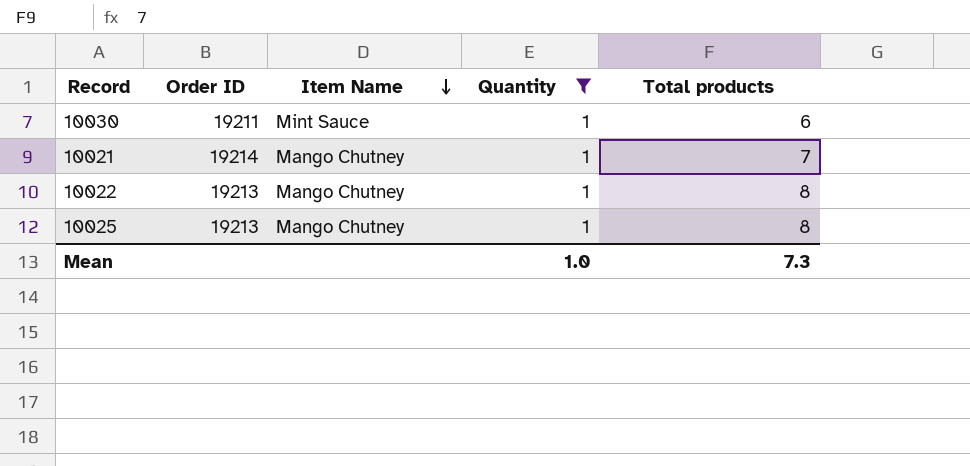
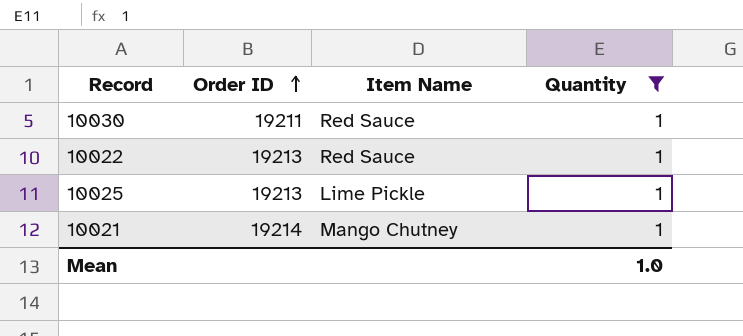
row order: Item Name descending -> Order ID ascending
column Total products | position: 5 -> none
10030 | Item Name: Mint Sauce -> Red Sauce
10022 | Item Name: Mango Chutney -> Red Sauce
10025 | Item Name: Mango Chutney -> Lime Pickle

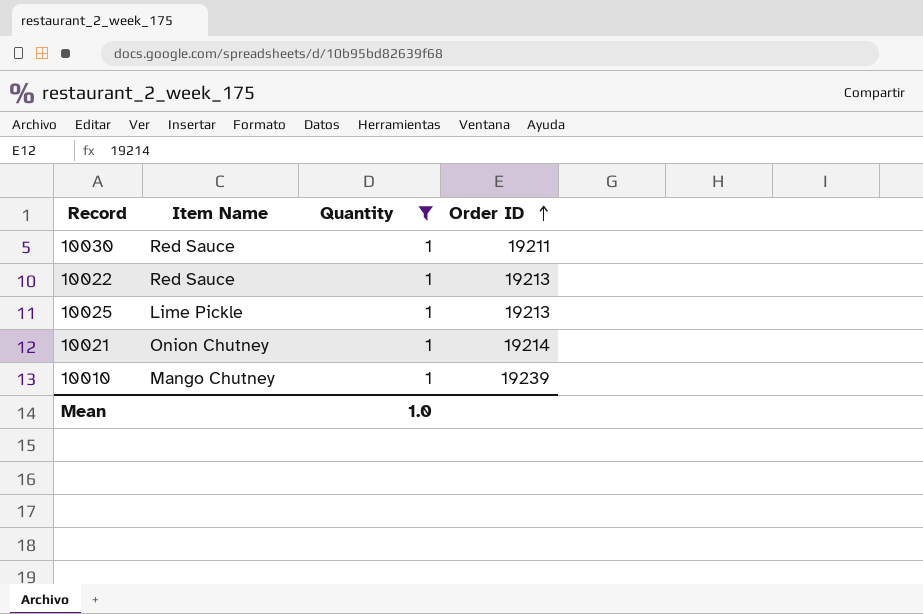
column Order ID | position: 2 -> 4
10021 | Item Name: Mango Chutney -> Onion Chutney
row 10010: none -> Mango Chutney | 1 | 19239

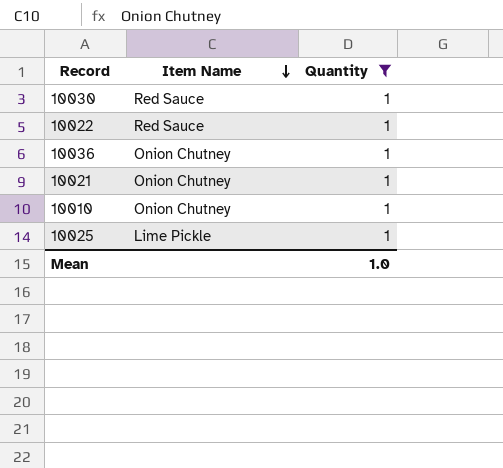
row order: Order ID ascending -> Item Name descending
column Order ID | position: 4 -> none
row 10036: none -> Onion Chutney | 1
10010 | Item Name: Mango Chutney -> Onion Chutney

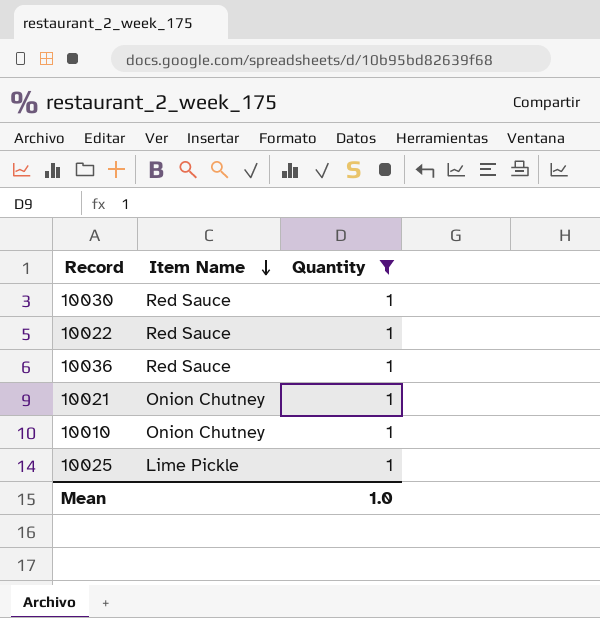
10036 | Item Name: Onion Chutney -> Red Sauce

